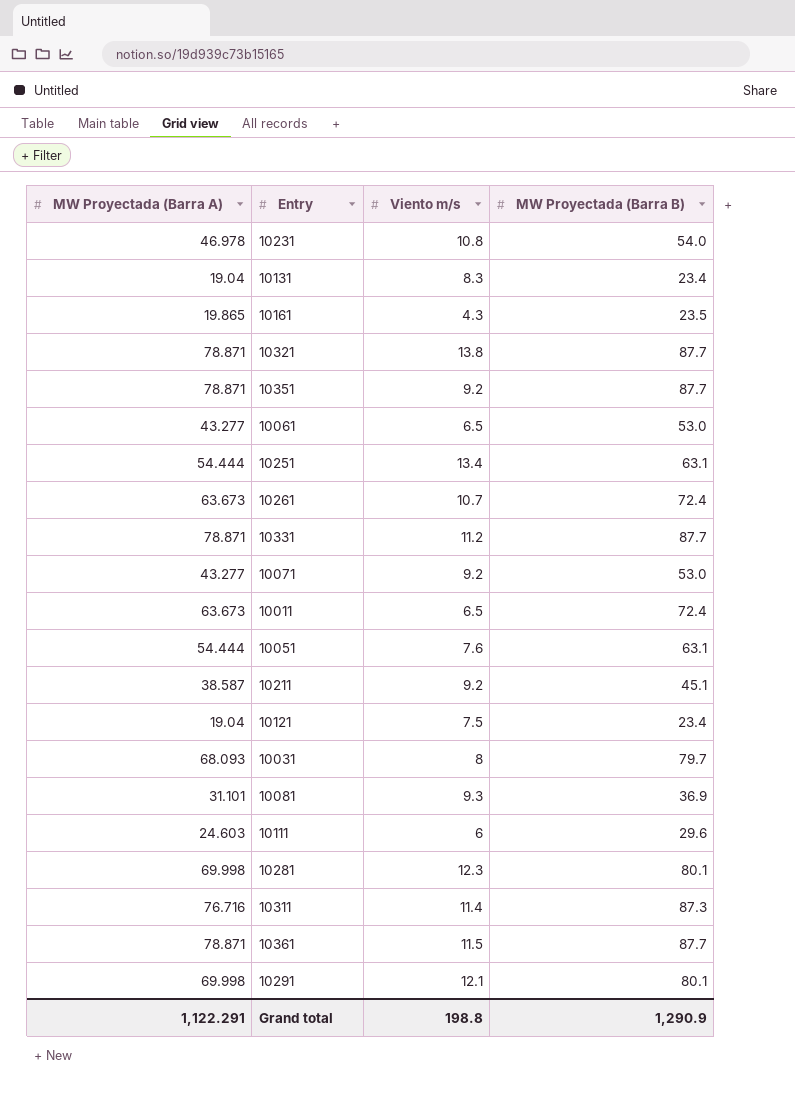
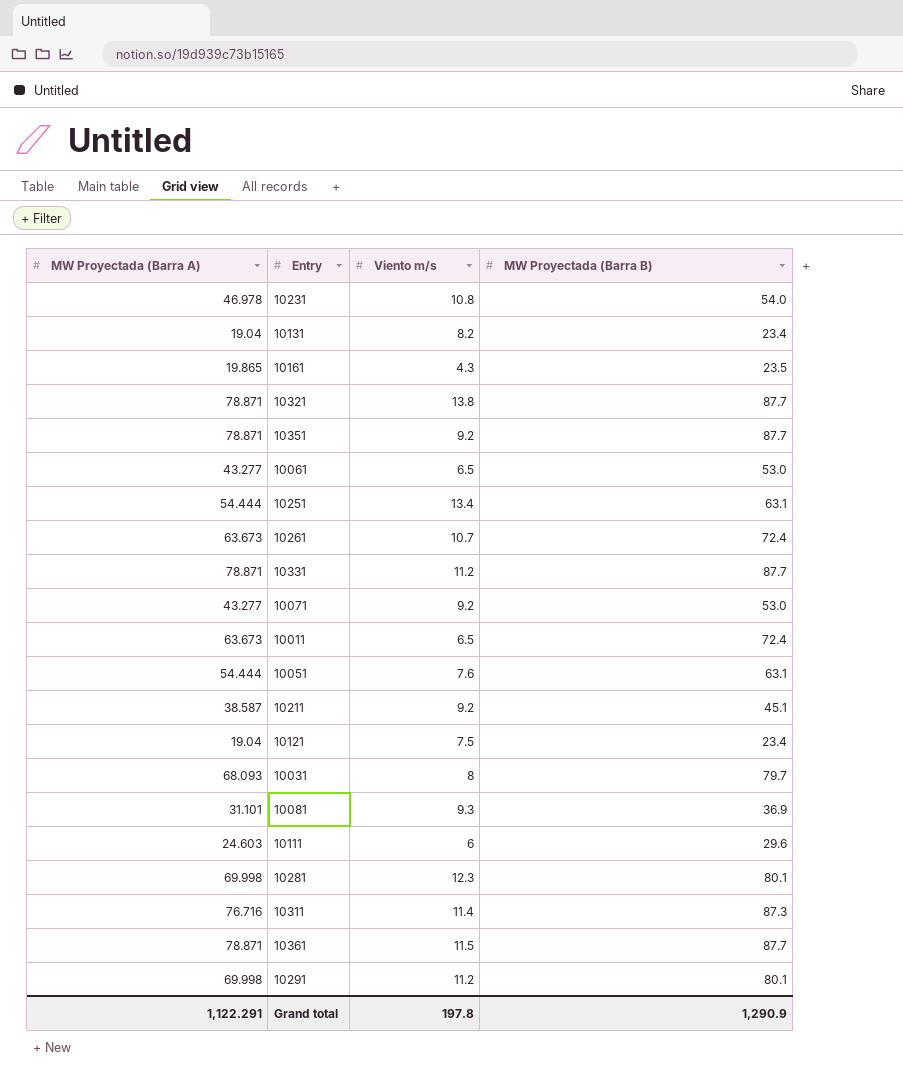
10131 | Viento m/s: 8.3 -> 8.2
10291 | Viento m/s: 12.1 -> 11.2
Grand total | Viento m/s: 198.8 -> 197.8

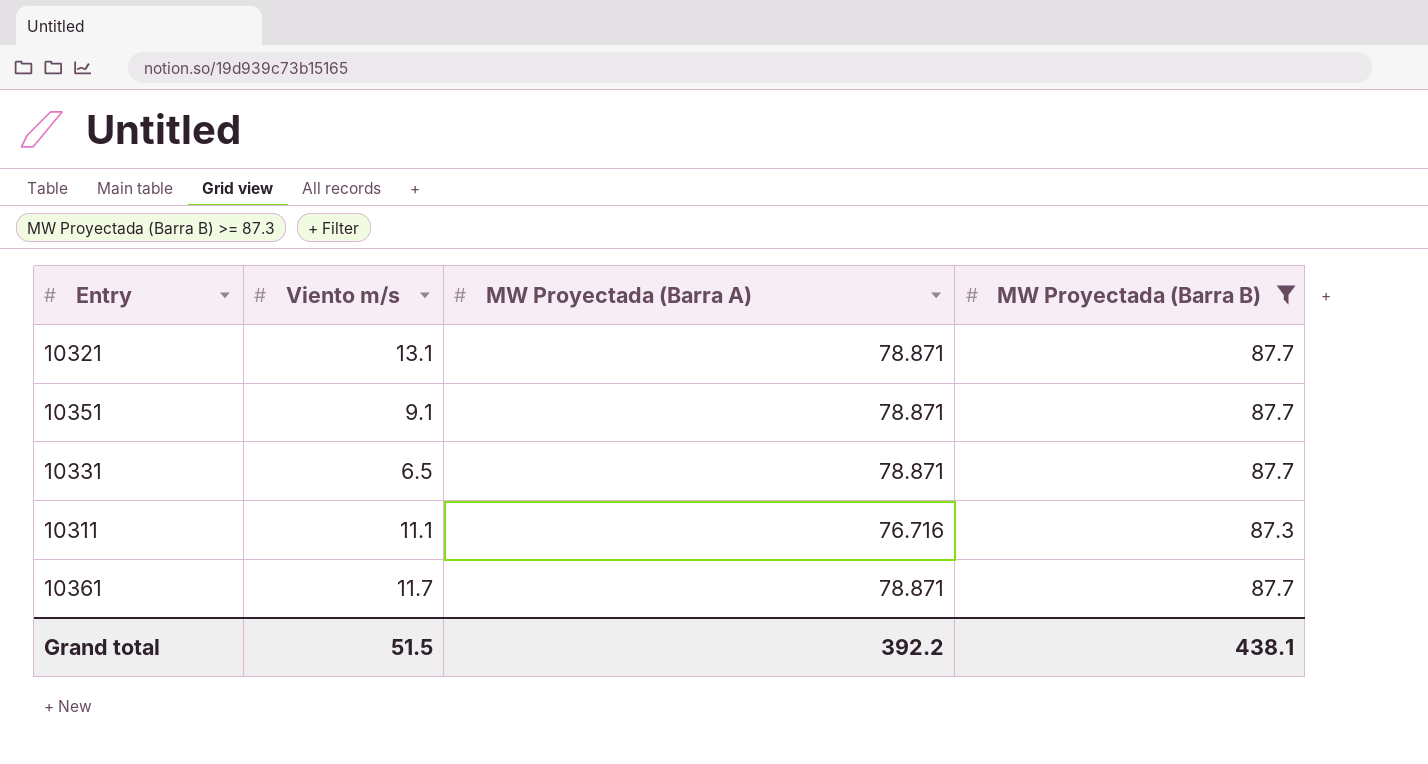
filter: none -> MW Proyectada (Barra B) >= 87.3
column MW Proyectada (Barra A) | position: 1 -> 3
10321 | Viento m/s: 13.8 -> 13.1
10351 | Viento m/s: 9.2 -> 9.1
10331 | Viento m/s: 11.2 -> 6.5
10311 | Viento m/s: 11.4 -> 11.1
10361 | Viento m/s: 11.5 -> 11.7
Grand total | Viento m/s: 197.8 -> 51.5
Grand total | MW Proyectada (Barra A): 1,122.291 -> 392.2
Grand total | MW Proyectada (Barra B): 1,290.9 -> 438.1

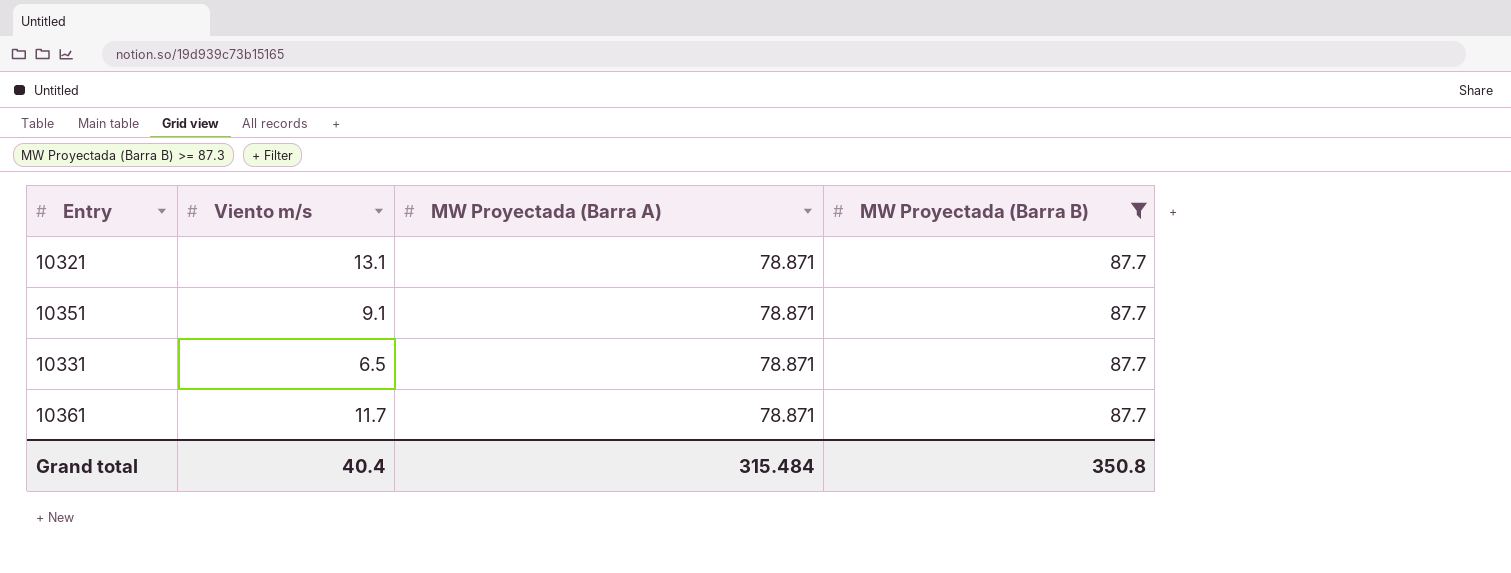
row 10311: 11.1 | 76.716 | 87.3 -> none
Grand total | Viento m/s: 51.5 -> 40.4
Grand total | MW Proyectada (Barra A): 392.2 -> 315.484
Grand total | MW Proyectada (Barra B): 438.1 -> 350.8

